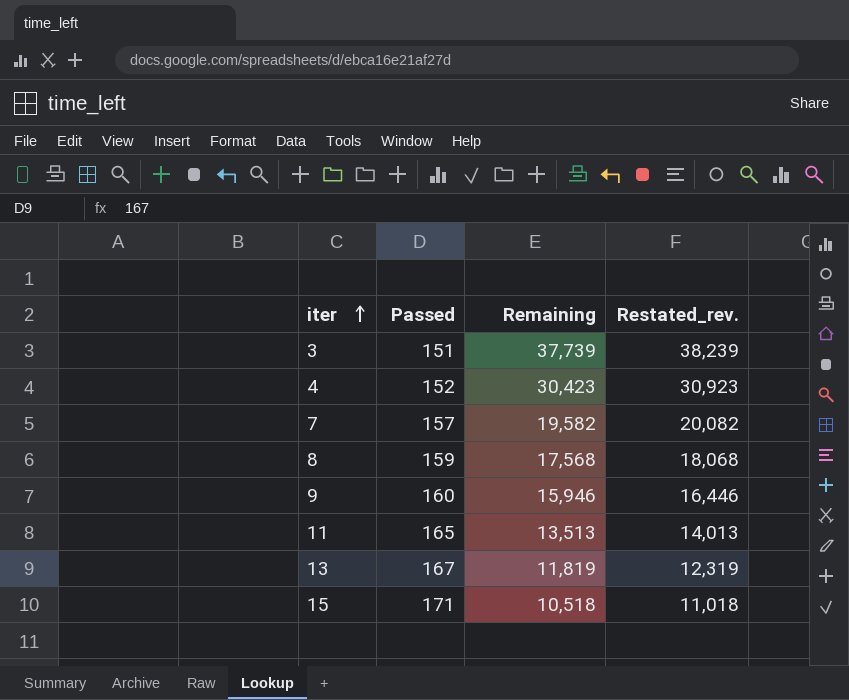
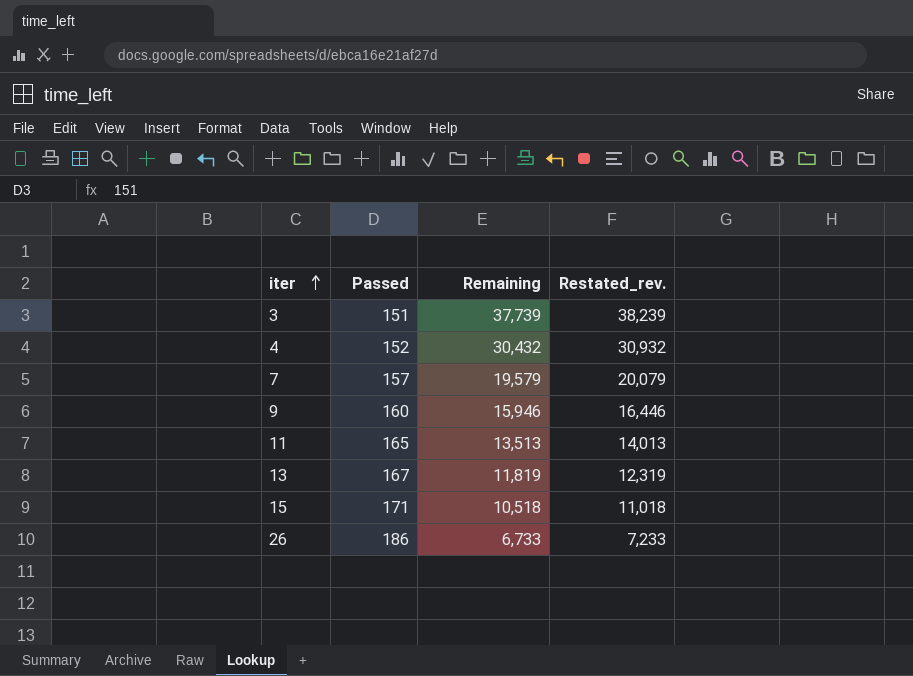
row 8: 159 | 17,568 | 18,068 -> none
4 | Remaining: 30,423 -> 30,432
4 | Restated_rev.: 30,923 -> 30,932
7 | Remaining: 19,582 -> 19,579
7 | Restated_rev.: 20,082 -> 20,079
row 26: none -> 186 | 6,733 | 7,233

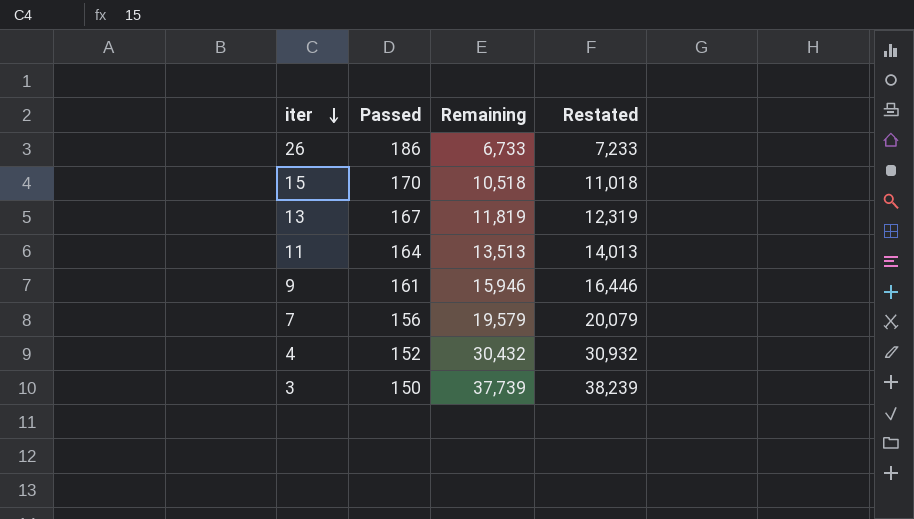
row order: iter ascending -> iter descending
column name: Restated_rev. -> Restated
15 | Passed: 171 -> 170
11 | Passed: 165 -> 164
9 | Passed: 160 -> 161
7 | Passed: 157 -> 156
3 | Passed: 151 -> 150

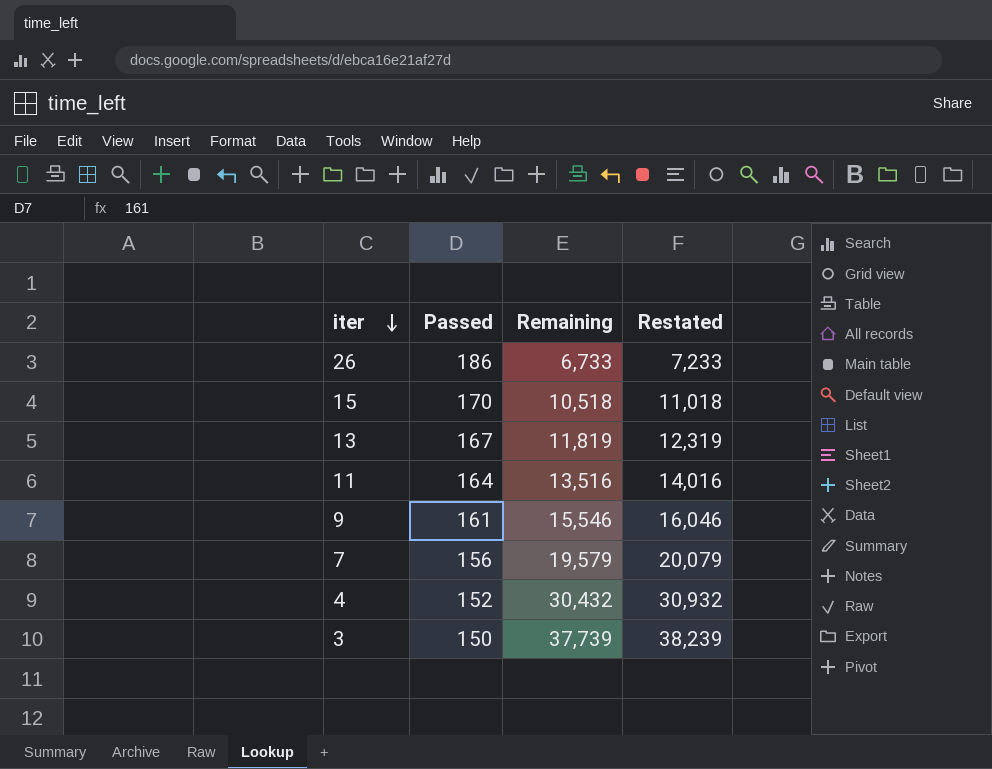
11 | Remaining: 13,513 -> 13,516
11 | Restated: 14,013 -> 14,016
9 | Remaining: 15,946 -> 15,546
9 | Restated: 16,446 -> 16,046

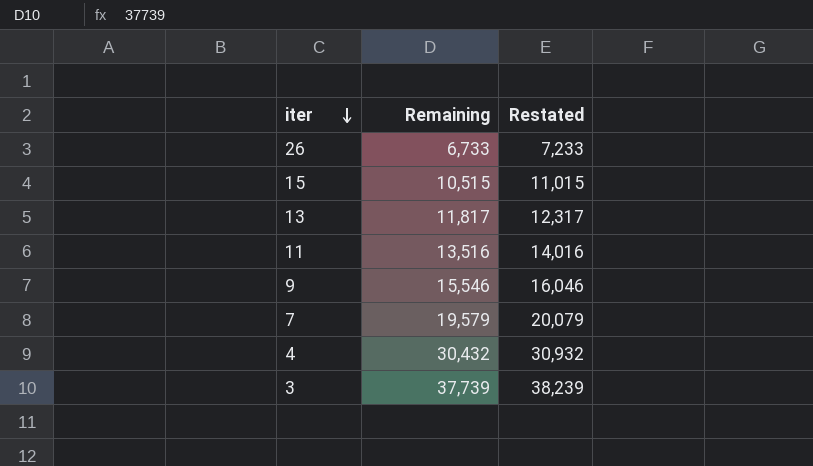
column Passed | position: 2 -> none
15 | Remaining: 10,518 -> 10,515
15 | Restated: 11,018 -> 11,015
13 | Remaining: 11,819 -> 11,817
13 | Restated: 12,319 -> 12,317

